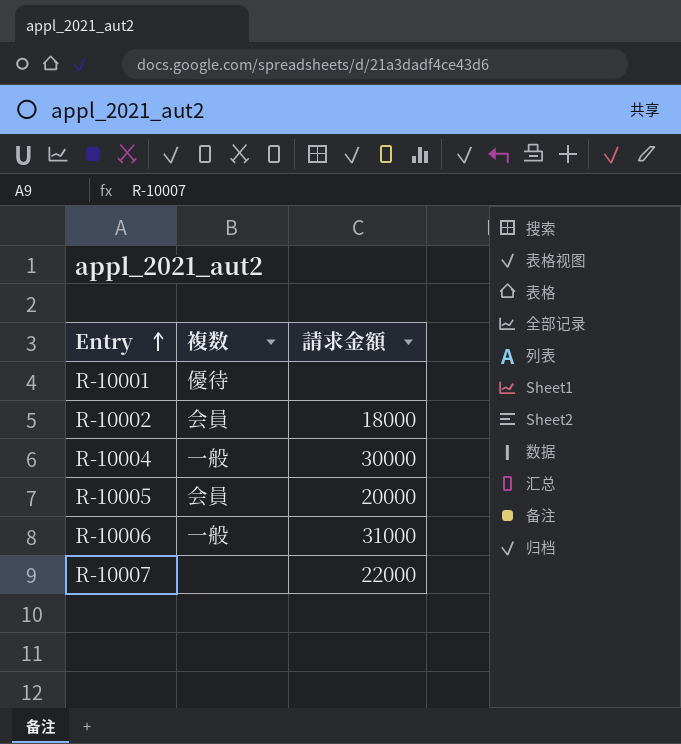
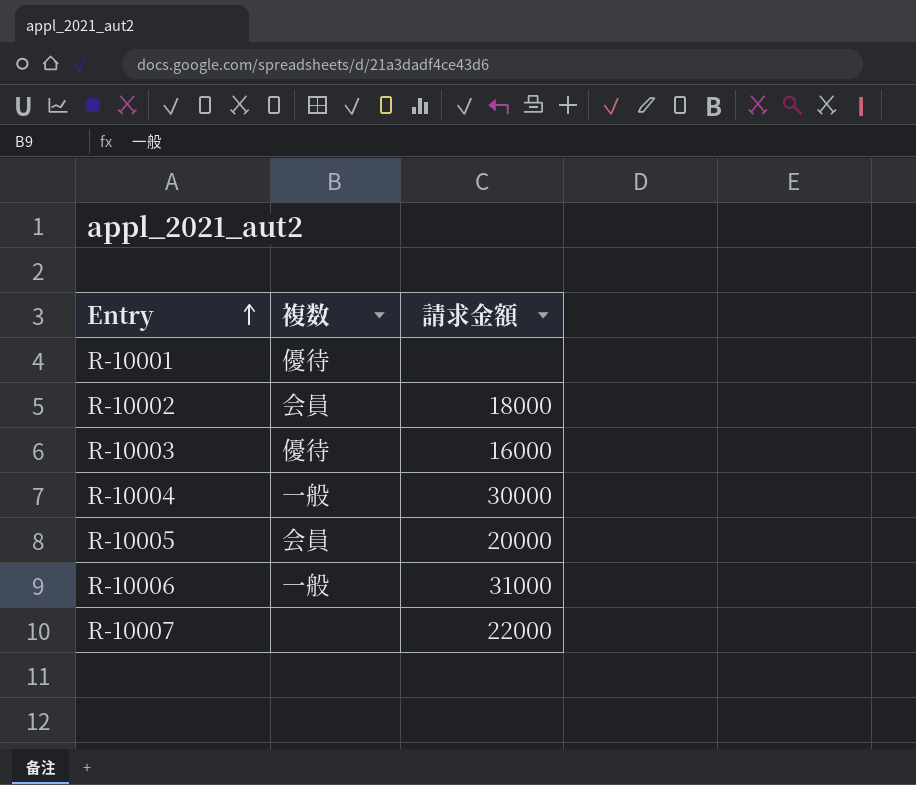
row R-10003: none -> 優待 | 16000

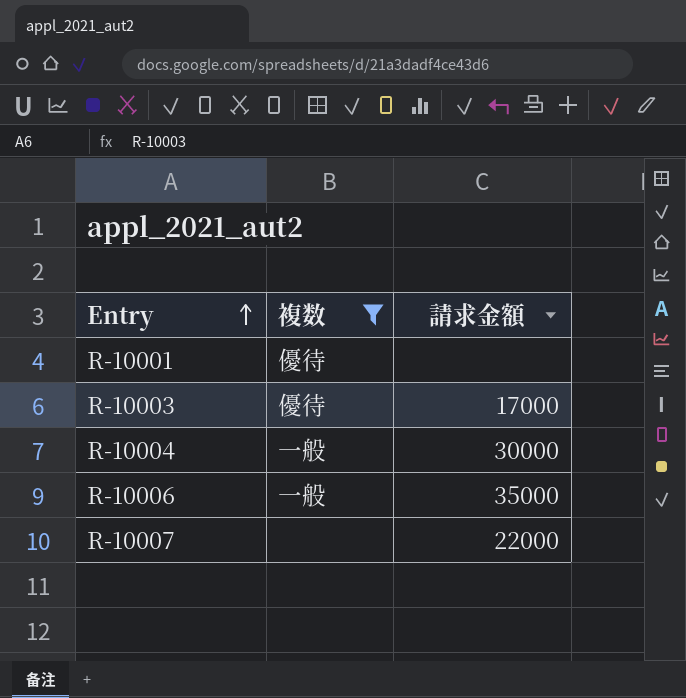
filter: none -> 複数 != 会員
R-10003 | 請求金額: 16000 -> 17000
R-10006 | 請求金額: 31000 -> 35000

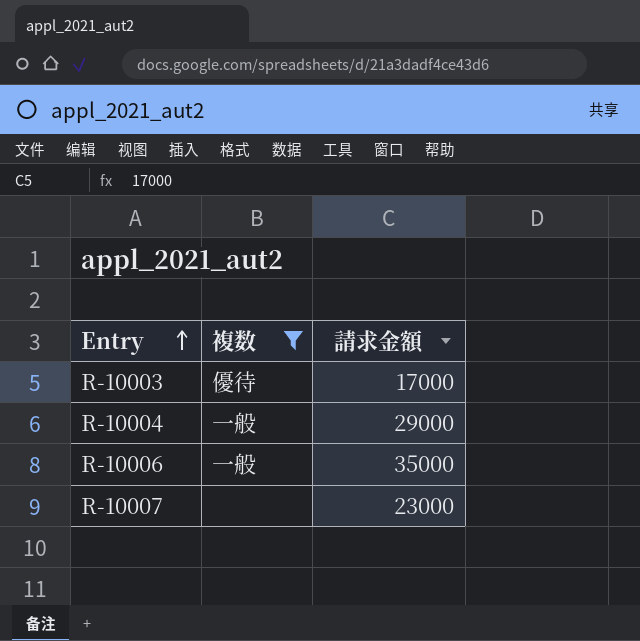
row R-10001: 優待 | none -> none
R-10004 | 請求金額: 30000 -> 29000
R-10007 | 請求金額: 22000 -> 23000

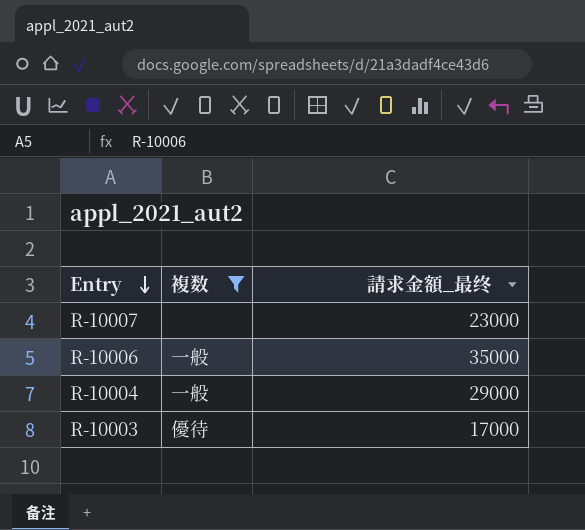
row order: Entry ascending -> Entry descending
column name: 請求金額 -> 請求金額_最终

